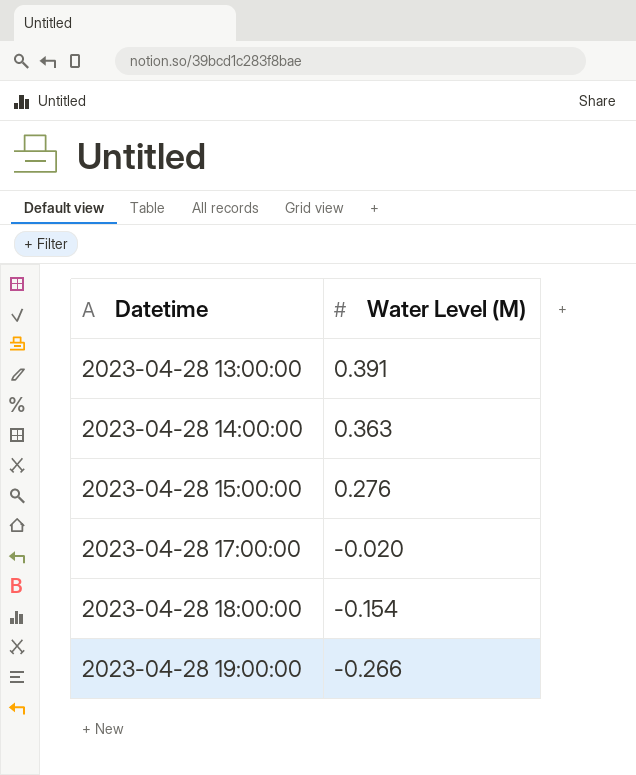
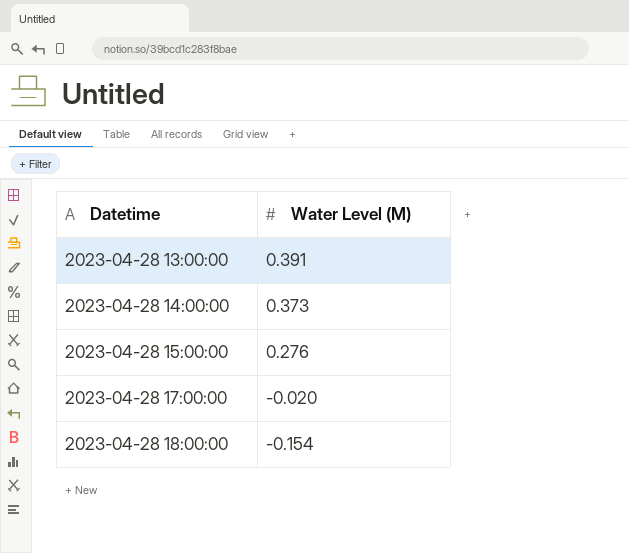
row 2023-04-28 19:00:00: -0.266 -> none
2023-04-28 14:00:00 | Water Level (M): 0.363 -> 0.373

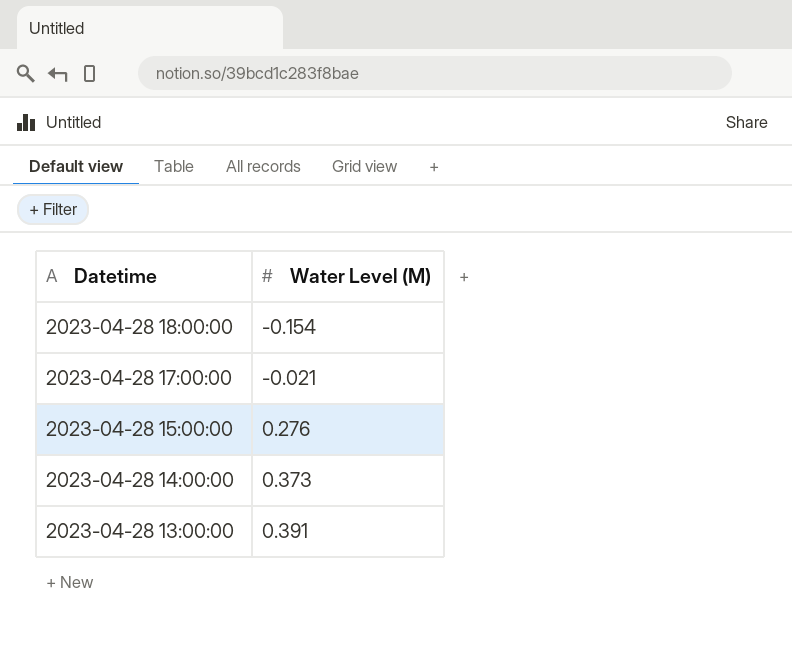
row order: Datetime ascending -> Datetime descending
2023-04-28 17:00:00 | Water Level (M): -0.020 -> -0.021

